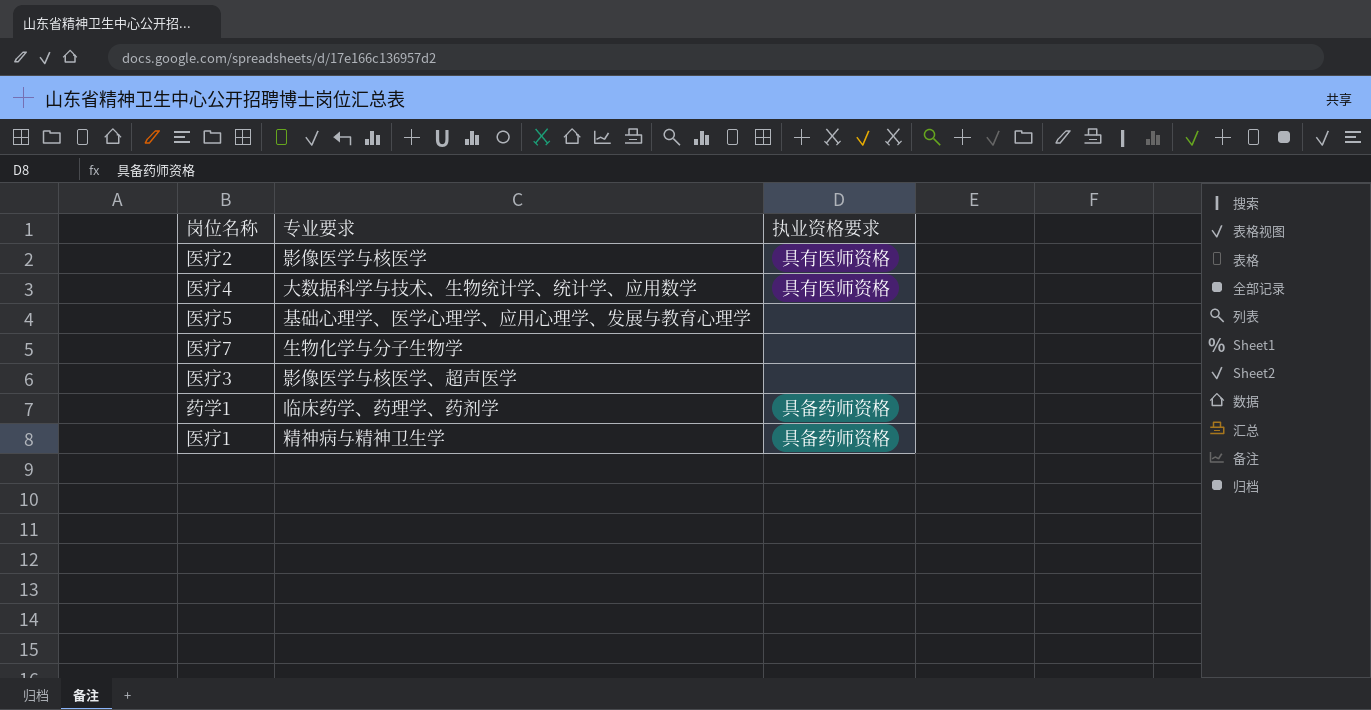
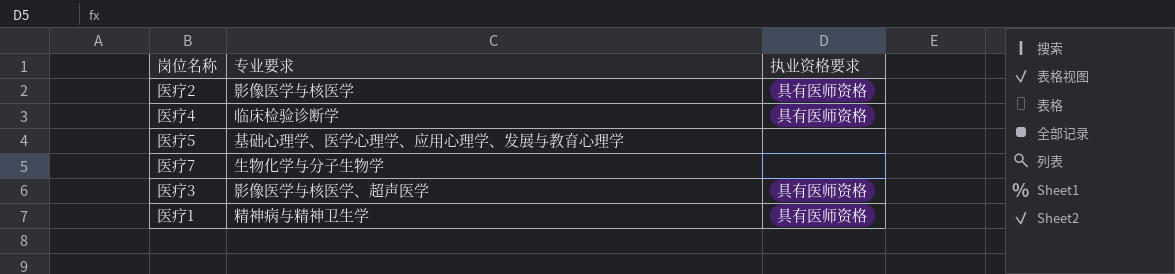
row 药学1: 临床药学、药理学、药剂学 | 具备药师资格 -> none
医疗4 | 专业要求: 大数据科学与技术、生物统计学、统计学、应用数学 -> 临床检验诊断学
医疗3 | 执业资格要求: none -> 具有医师资格
医疗1 | 执业资格要求: 具备药师资格 -> 具有医师资格

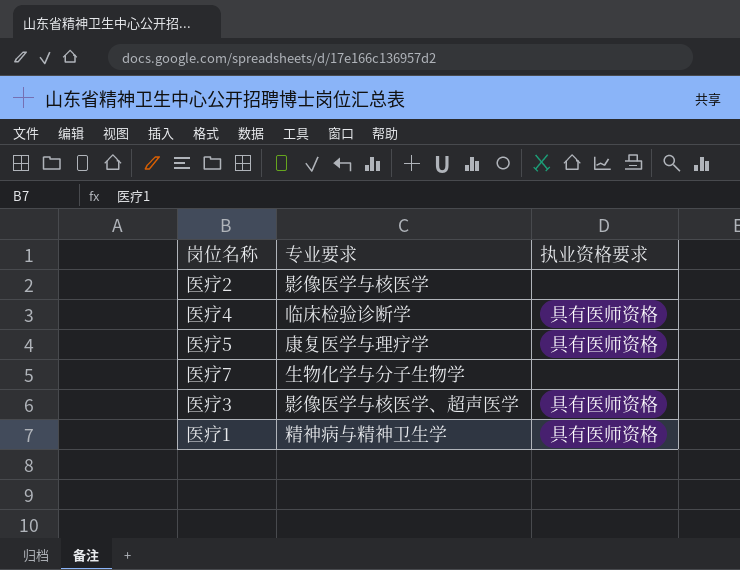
医疗2 | 执业资格要求: 具有医师资格 -> none
医疗5 | 专业要求: 基础心理学、医学心理学、应用心理学、发展与教育心理学 -> 康复医学与理疗学
医疗5 | 执业资格要求: none -> 具有医师资格

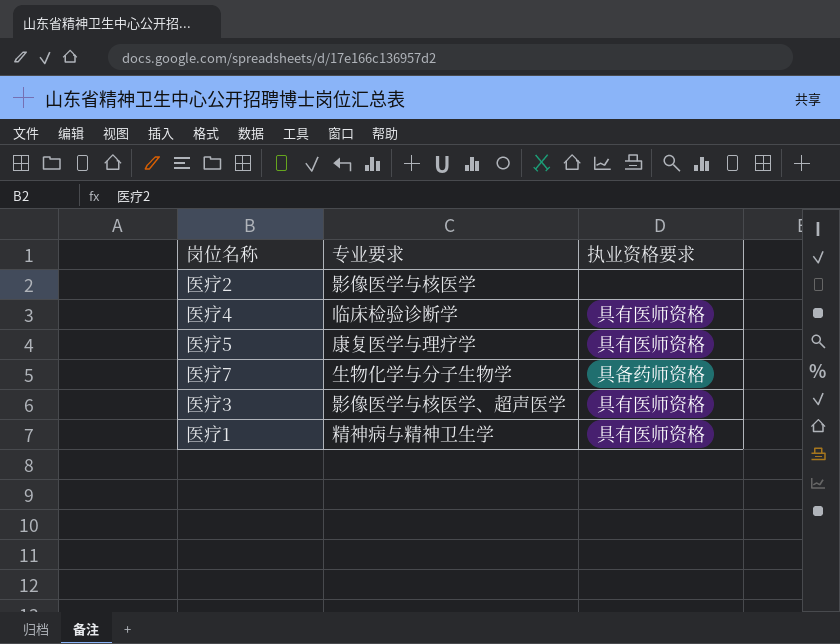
医疗7 | 执业资格要求: none -> 具备药师资格

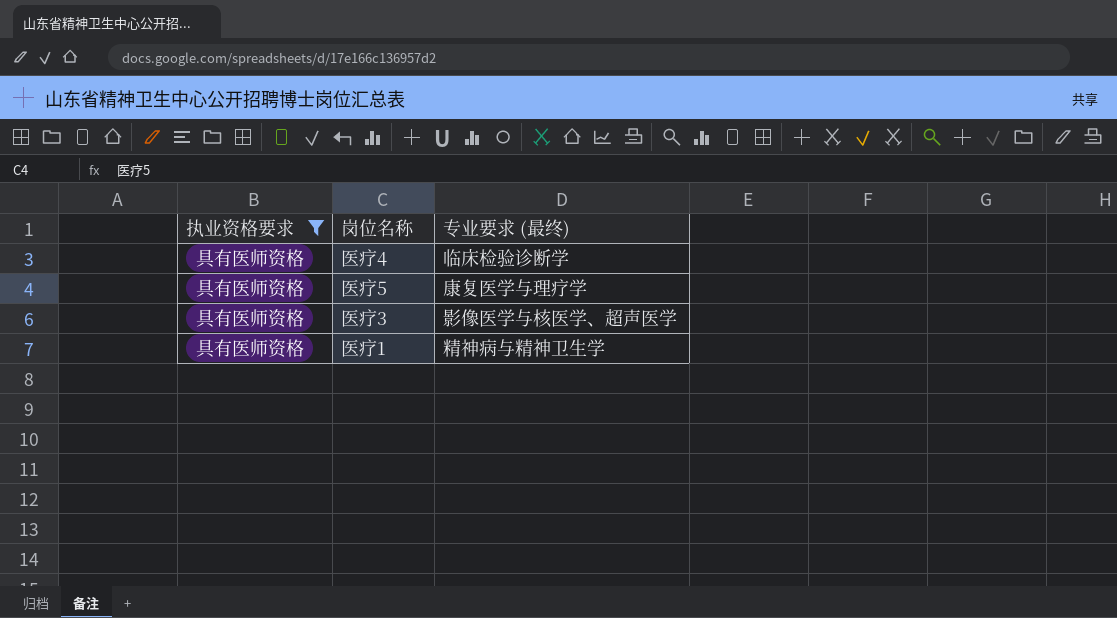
filter: none -> 执业资格要求 = 具有医师资格
column 执业资格要求 | position: 3 -> 1
column name: 专业要求 -> 专业要求 (最终)

